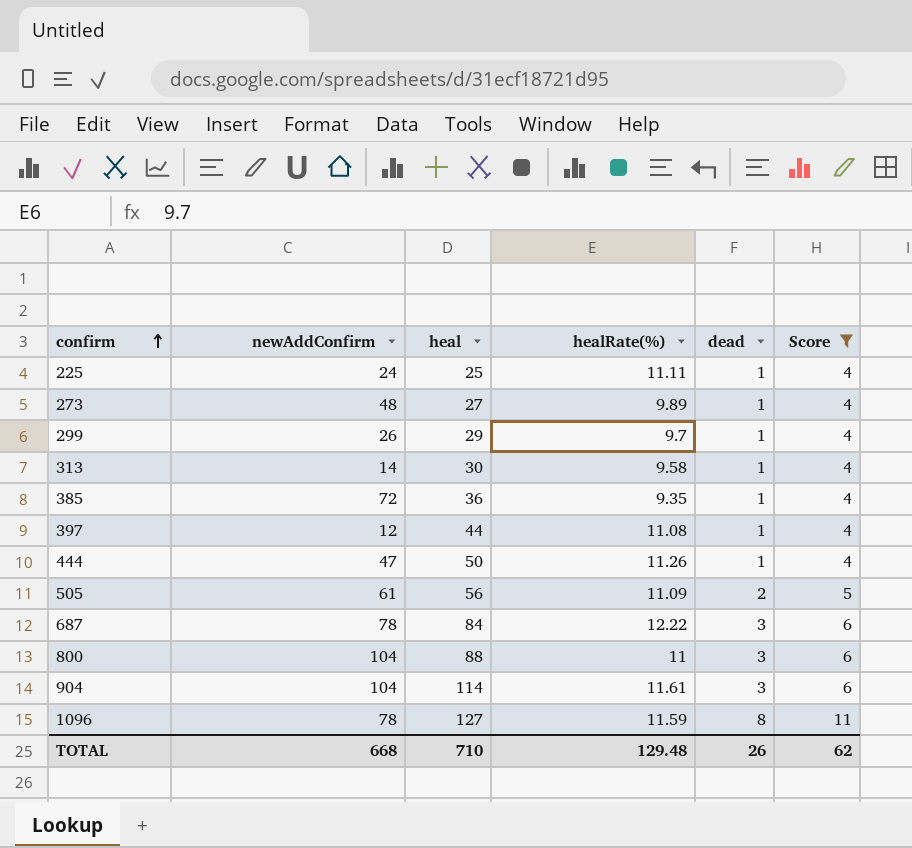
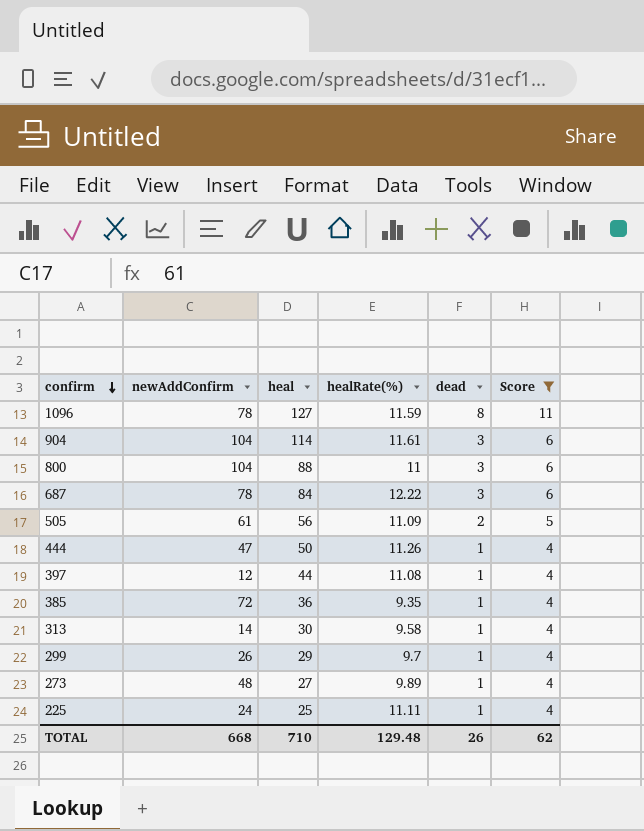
row order: confirm ascending -> confirm descending

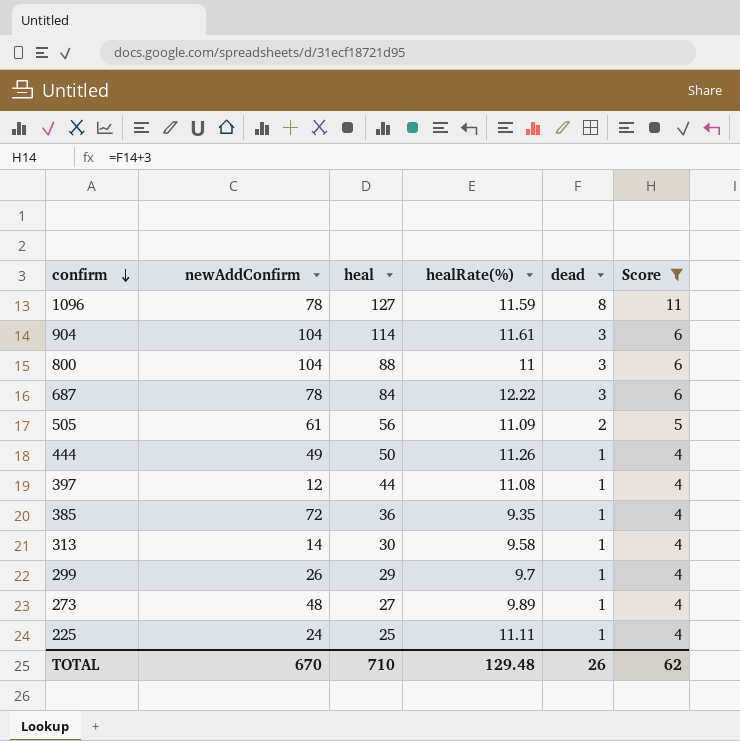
444 | newAddConfirm: 47 -> 49
TOTAL | newAddConfirm: 668 -> 670

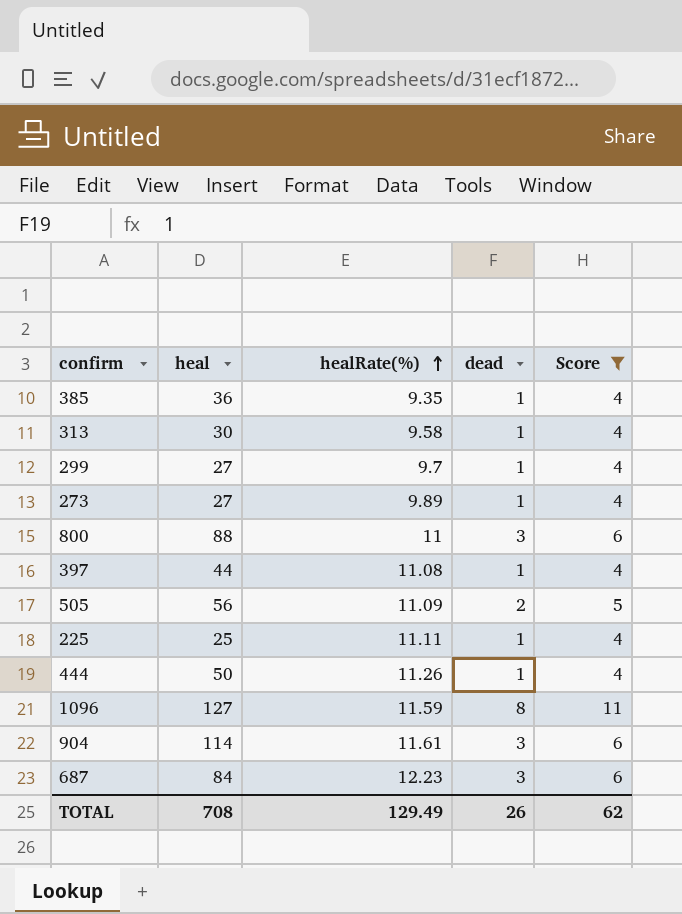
row order: confirm descending -> healRate(%) ascending
column newAddConfirm | position: 2 -> none
299 | heal: 29 -> 27
687 | healRate(%): 12.22 -> 12.23
TOTAL | heal: 710 -> 708
TOTAL | healRate(%): 129.48 -> 129.49

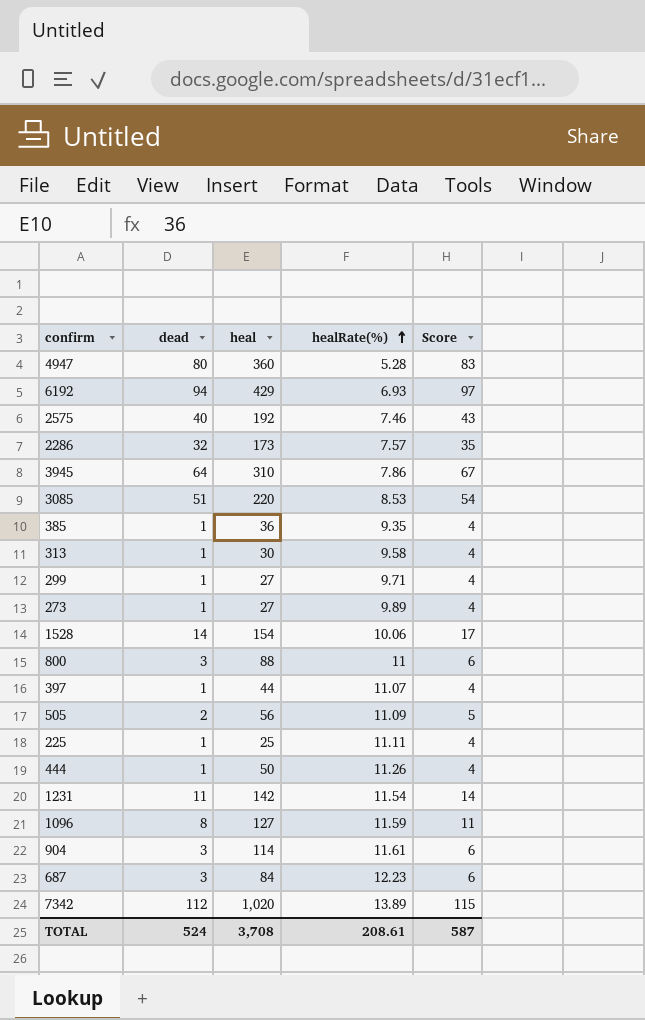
filter: Score <= 11 -> none
column dead | position: 4 -> 2
299 | healRate(%): 9.7 -> 9.71
397 | healRate(%): 11.08 -> 11.07
TOTAL | dead: 26 -> 524
TOTAL | heal: 708 -> 3,708
TOTAL | healRate(%): 129.49 -> 208.61
TOTAL | Score: 62 -> 587

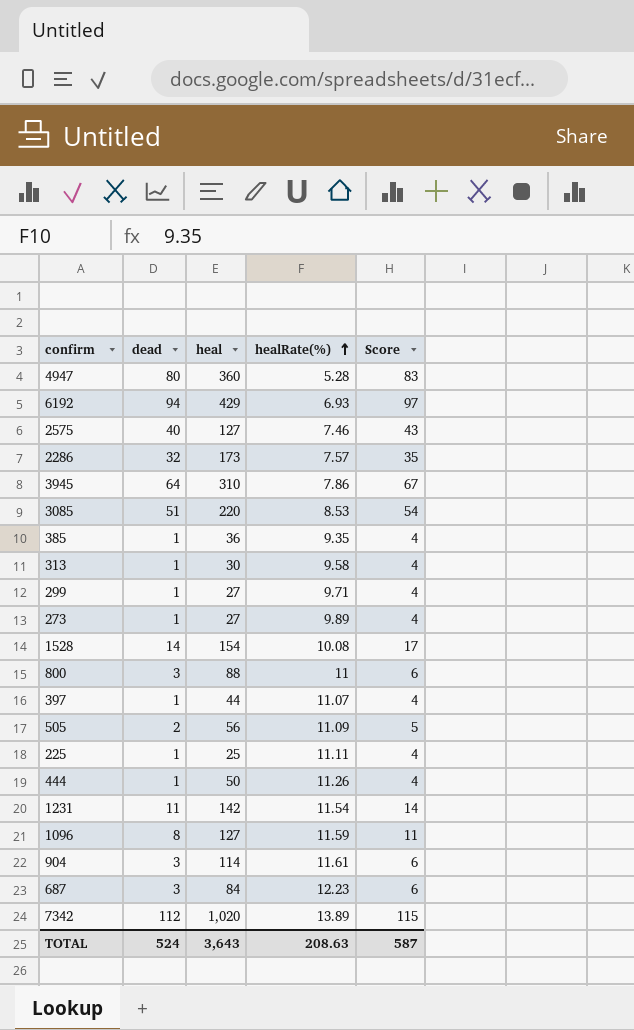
2575 | heal: 192 -> 127
1528 | healRate(%): 10.06 -> 10.08
TOTAL | heal: 3,708 -> 3,643
TOTAL | healRate(%): 208.61 -> 208.63

